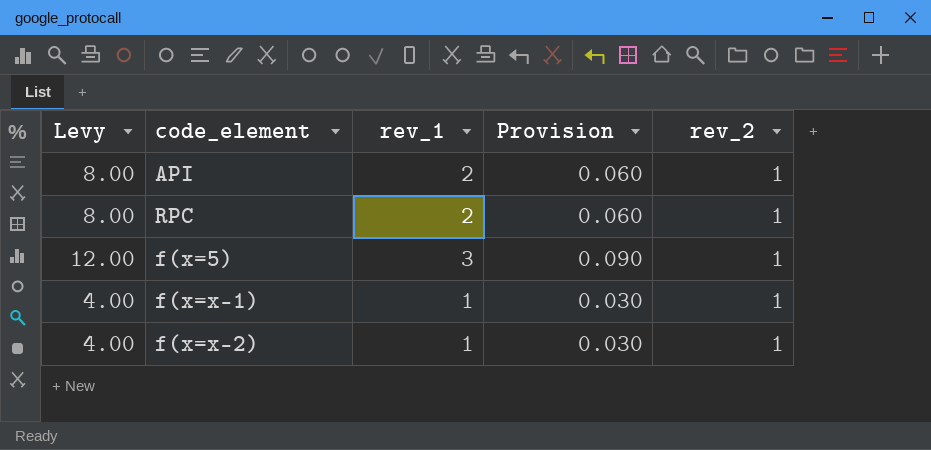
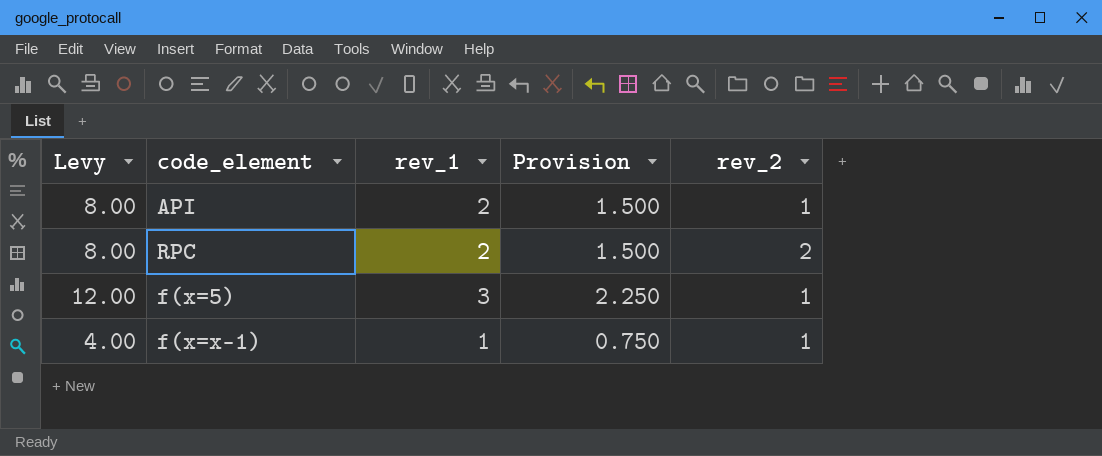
column Provision | formula: [rev_1] * 0.03 -> [rev_1] * 0.75
row f(x=x-2): 4.00 | 1 | 0.030 | 1 -> none
RPC | rev_2: 1 -> 2

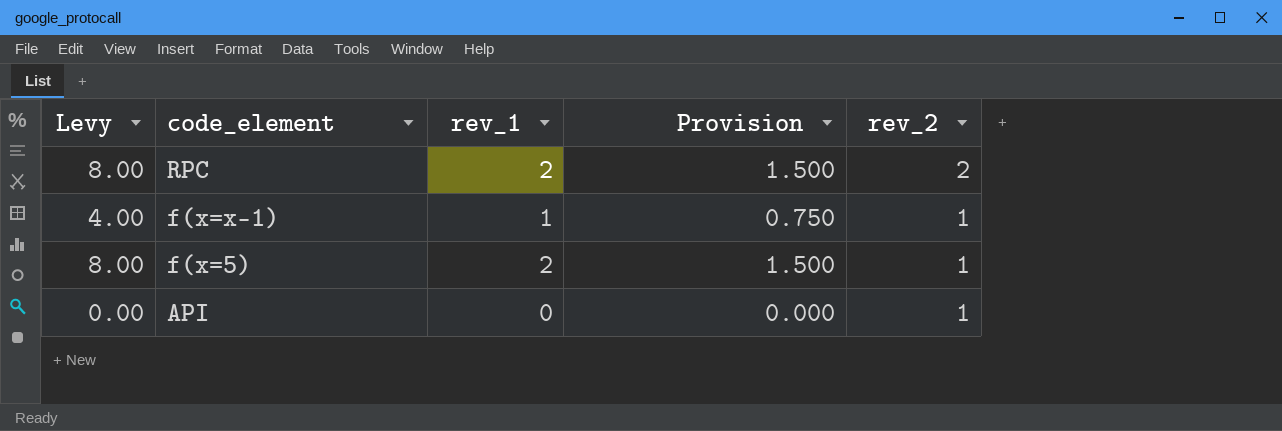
row order: none -> code_element descending
f(x=5) | Levy: 12.00 -> 8.00
f(x=5) | rev_1: 3 -> 2
f(x=5) | Provision: 2.250 -> 1.500
API | Levy: 8.00 -> 0.00
API | rev_1: 2 -> 0
API | Provision: 1.500 -> 0.000

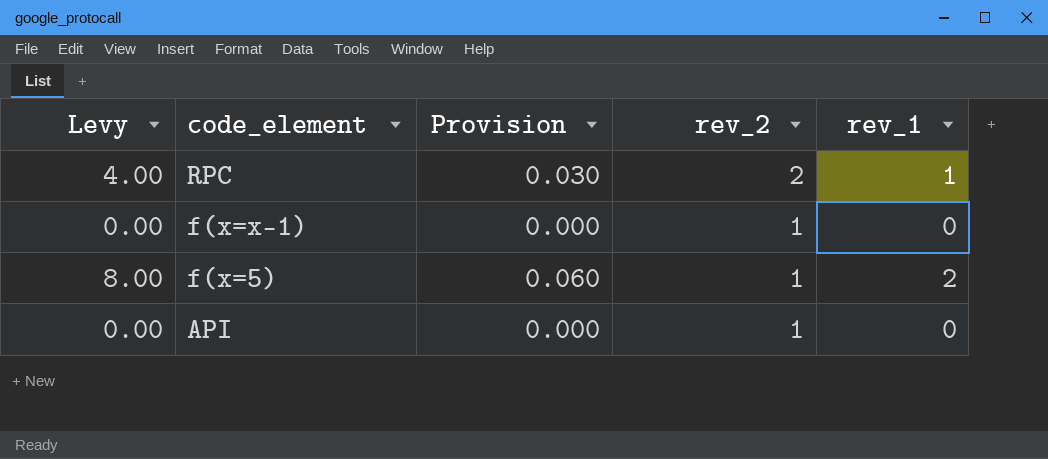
column Provision | formula: [rev_1] * 0.75 -> [rev_1] * 0.03
column rev_1 | position: 3 -> 5
RPC | Levy: 8.00 -> 4.00
RPC | rev_1: 2 -> 1
f(x=x-1) | Levy: 4.00 -> 0.00
f(x=x-1) | rev_1: 1 -> 0

